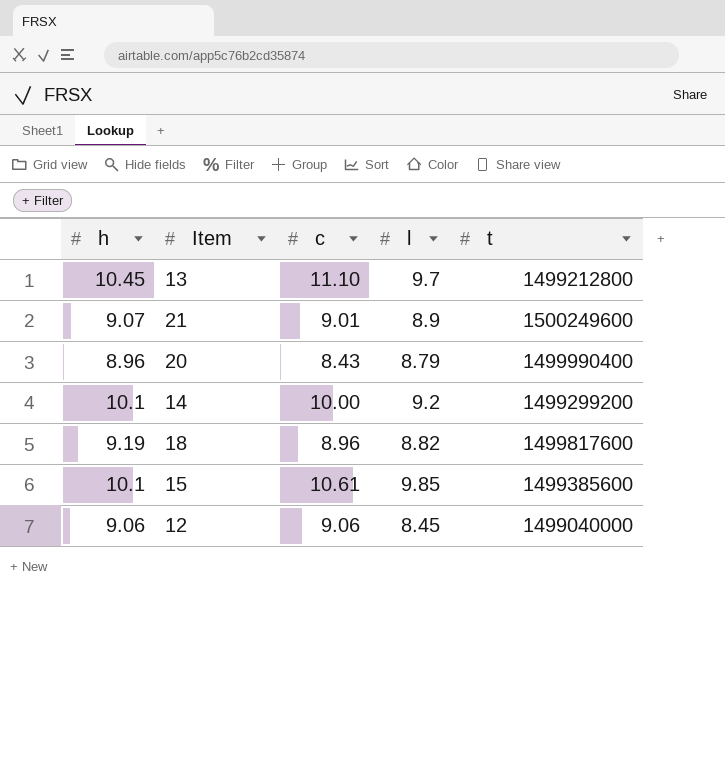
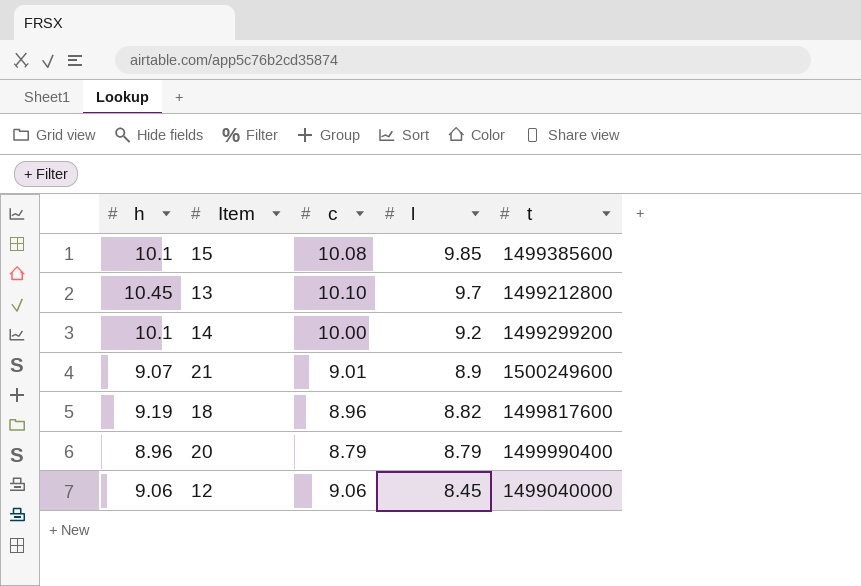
row order: none -> l descending
15 | c: 10.61 -> 10.08
13 | c: 11.10 -> 10.10
20 | c: 8.43 -> 8.79

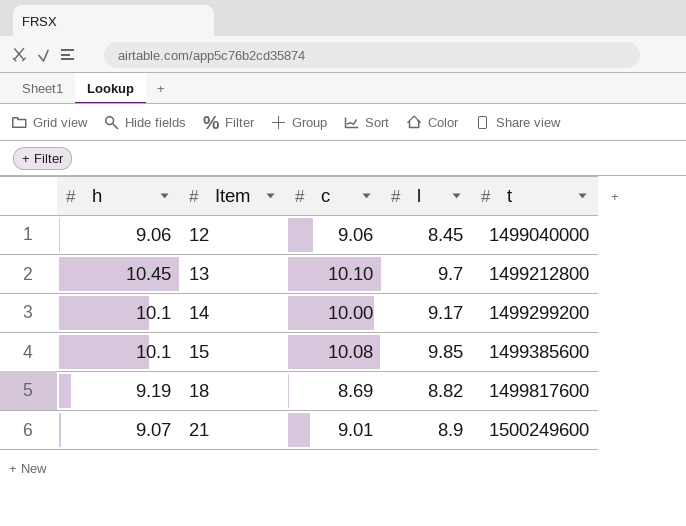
row order: l descending -> Item ascending
row 20: 8.96 | 8.79 | 8.79 | 1499990400 -> none
14 | l: 9.2 -> 9.17
18 | c: 8.96 -> 8.69

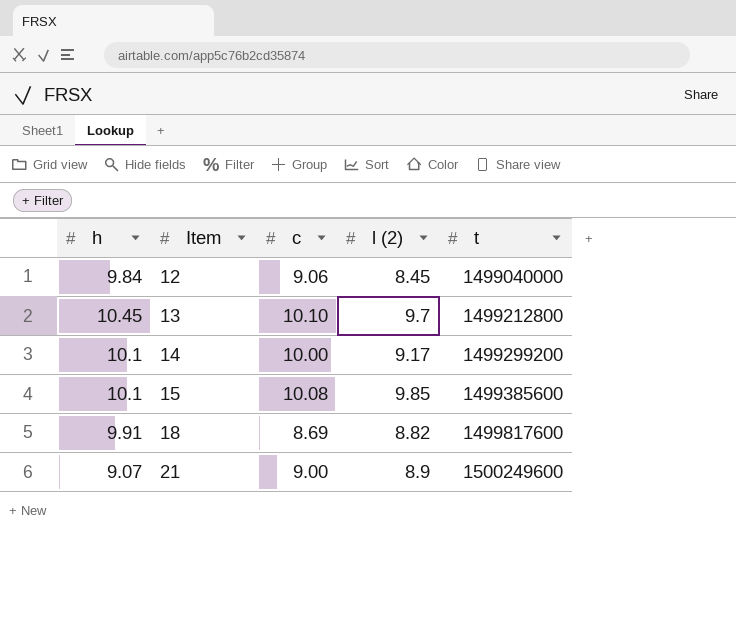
column name: l -> l (2)
12 | h: 9.06 -> 9.84
18 | h: 9.19 -> 9.91
21 | c: 9.01 -> 9.00

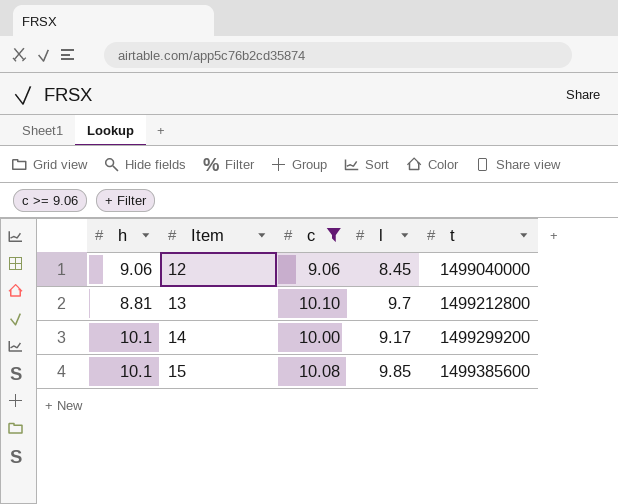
filter: none -> c >= 9.06
column name: l (2) -> l
12 | h: 9.84 -> 9.06
13 | h: 10.45 -> 8.81

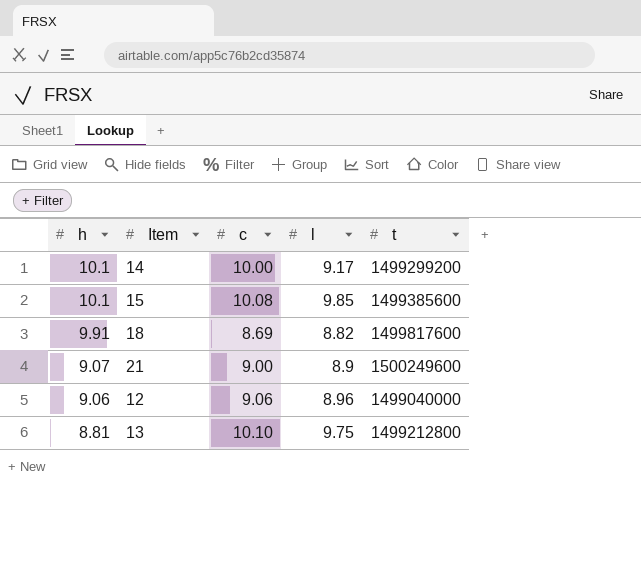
filter: c >= 9.06 -> none
row order: Item ascending -> h descending
12 | l: 8.45 -> 8.96
13 | l: 9.7 -> 9.75

